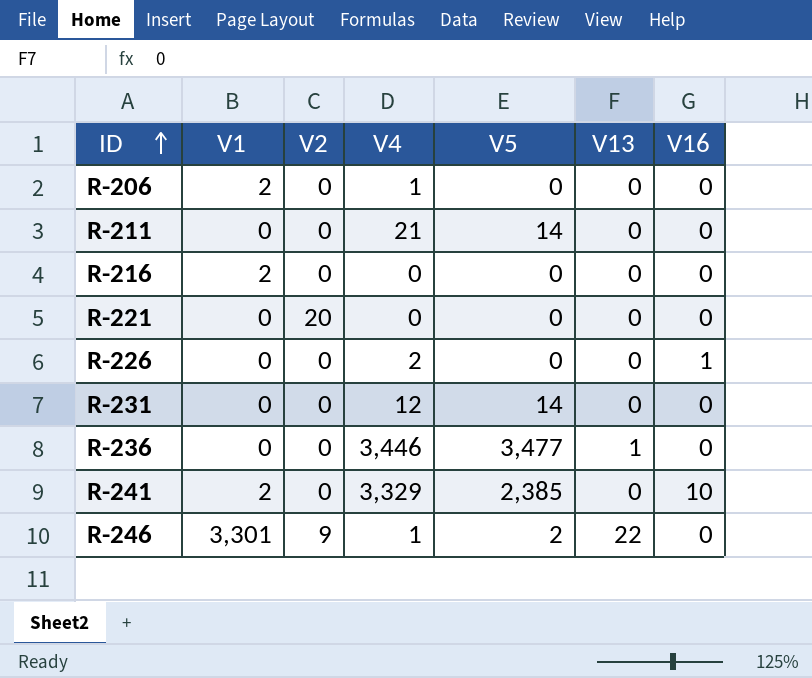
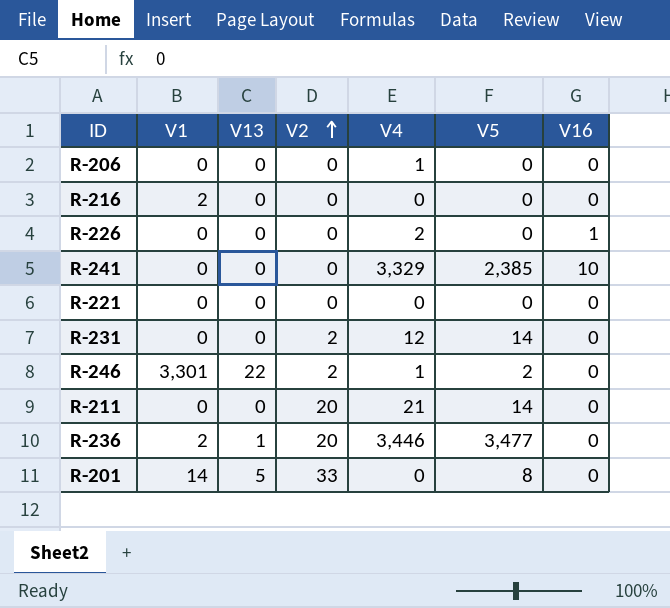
row order: ID ascending -> V2 ascending
column V13 | position: 6 -> 3
R-206 | V1: 2 -> 0
R-241 | V1: 2 -> 0
R-221 | V2: 20 -> 0
R-231 | V2: 0 -> 2
R-246 | V2: 9 -> 2
R-211 | V2: 0 -> 20
R-236 | V1: 0 -> 2
R-236 | V2: 0 -> 20
row R-201: none -> 14 | 5 | 33 | 0 | 8 | 0

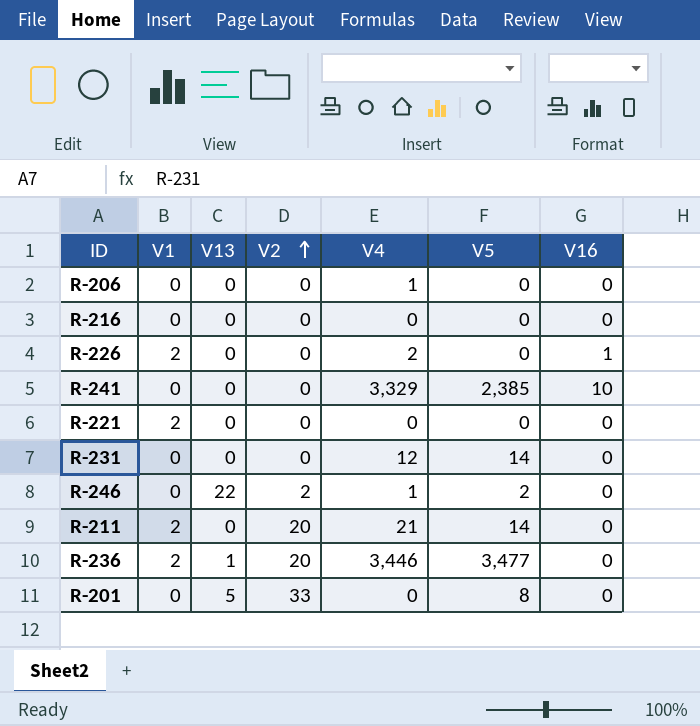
R-216 | V1: 2 -> 0
R-226 | V1: 0 -> 2
R-221 | V1: 0 -> 2
R-231 | V2: 2 -> 0
R-246 | V1: 3,301 -> 0
R-211 | V1: 0 -> 2
R-201 | V1: 14 -> 0

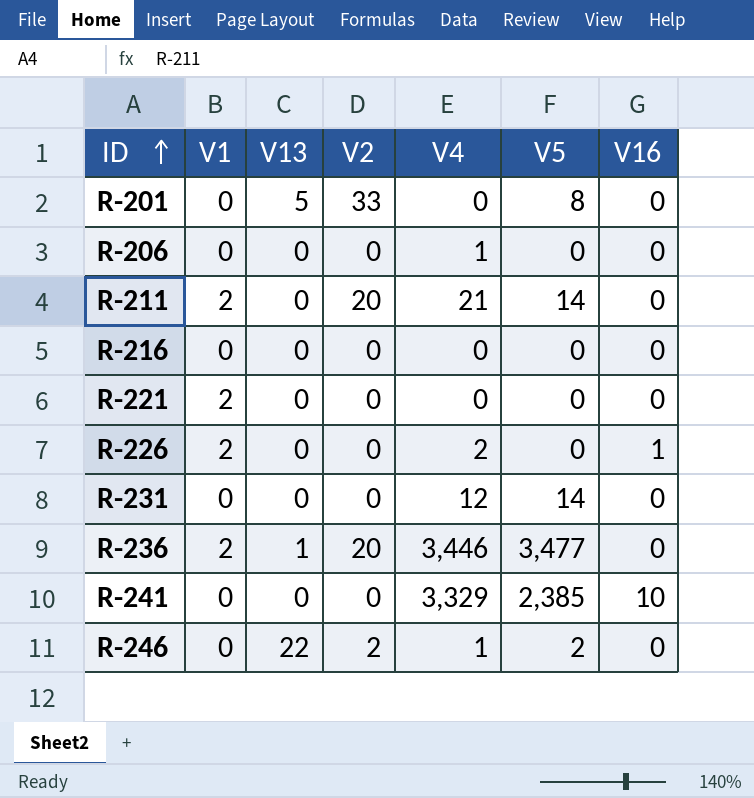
row order: V2 ascending -> ID ascending

